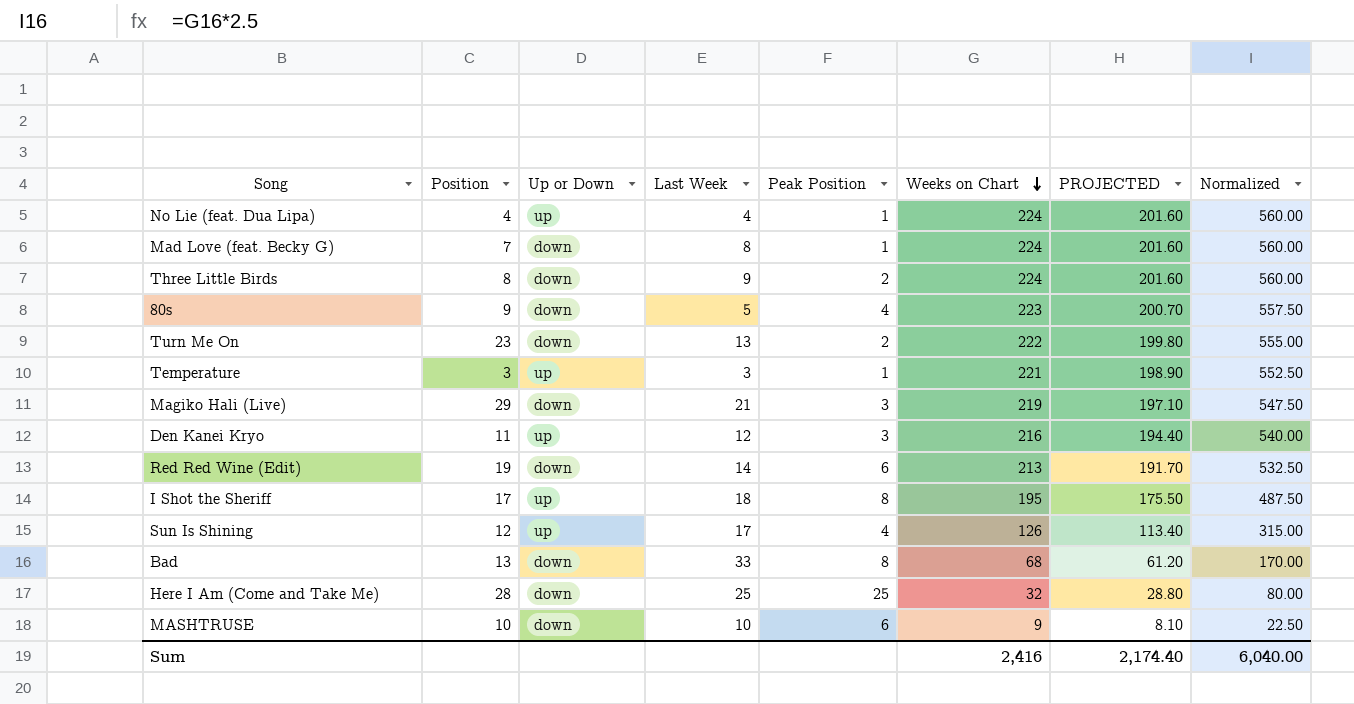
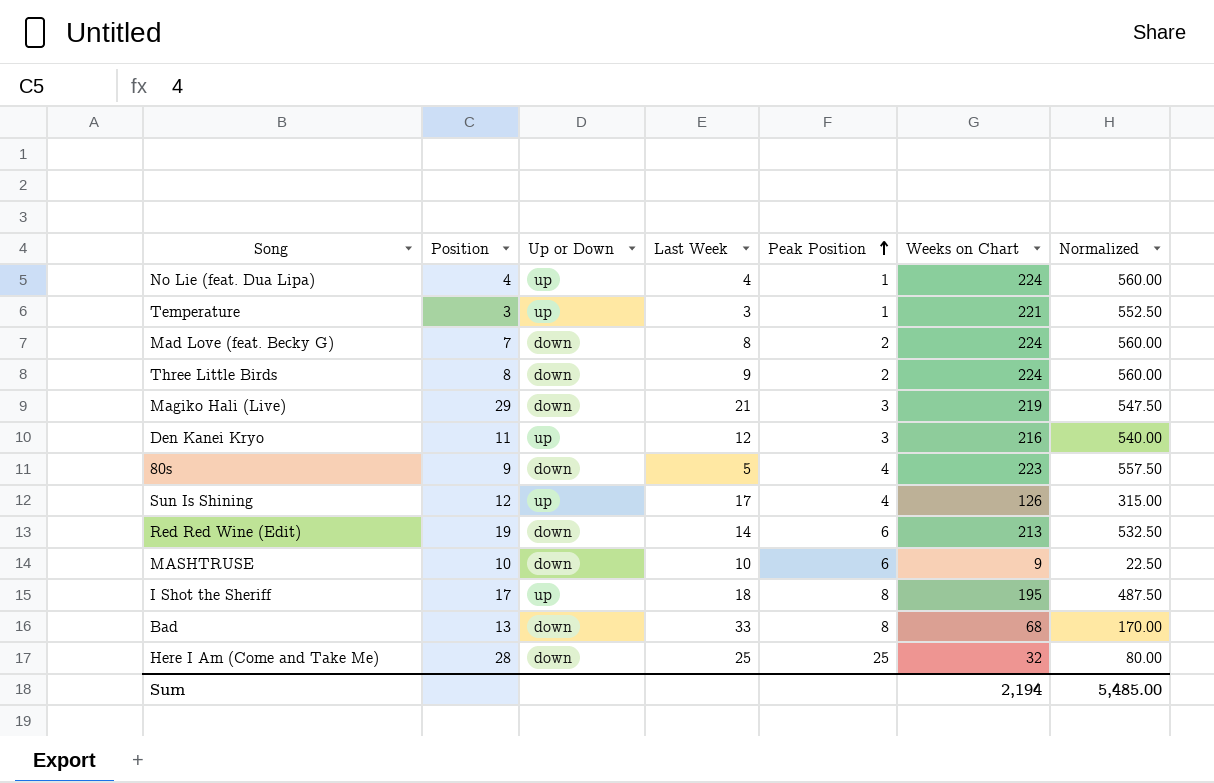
row order: Weeks on Chart descending -> Peak Position ascending
column PROJECTED | formula: [Weeks on Chart] * 0.9 -> none
row Turn Me On: 23 | down | 13 | 2 | 222 | 199.80 | 555.00 -> none
Mad Love (feat. Becky G) | Peak Position: 1 -> 2
Sum | Weeks on Chart: 2,416 -> 2,194
Sum | Normalized: 6,040.00 -> 5,485.00

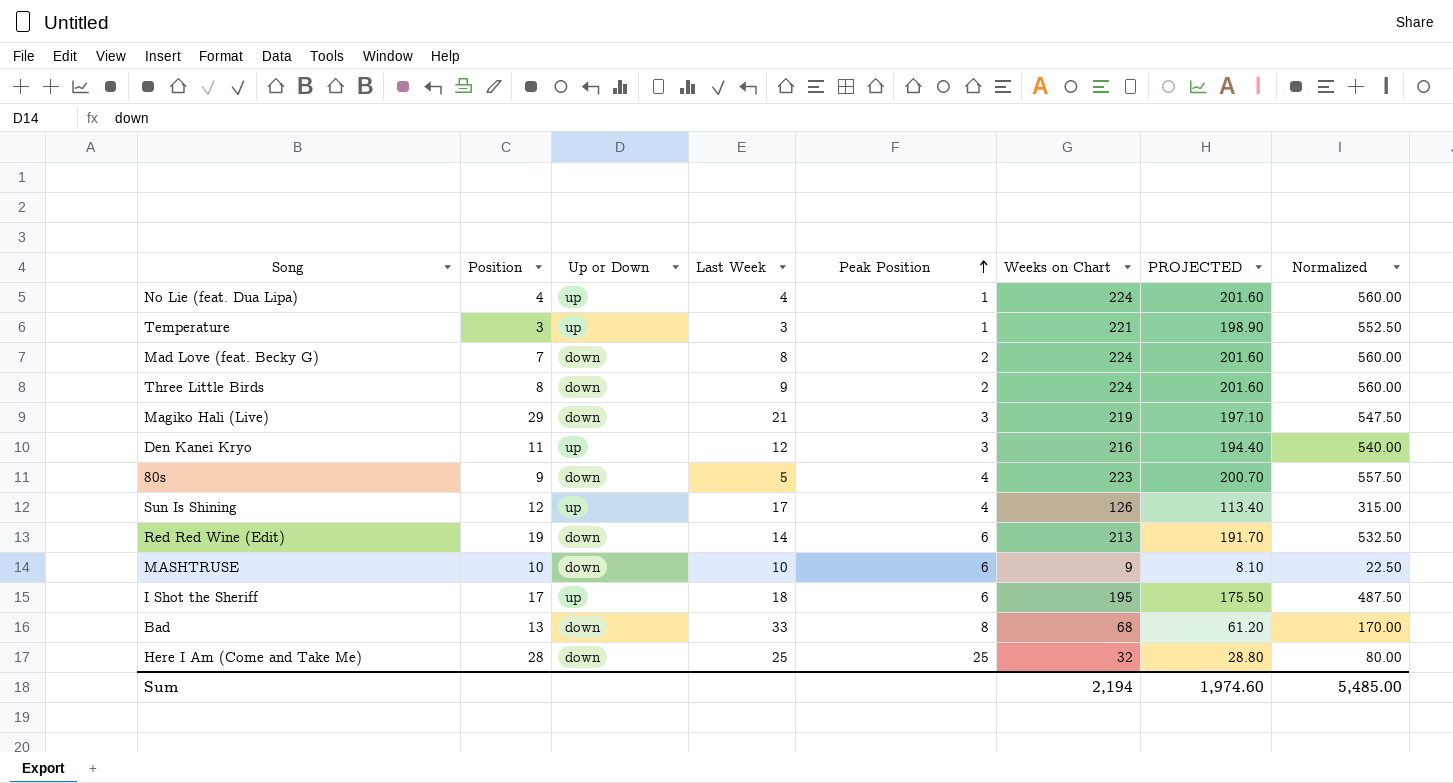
column PROJECTED | formula: none -> [Weeks on Chart] * 0.9
I Shot the Sheriff | Peak Position: 8 -> 6

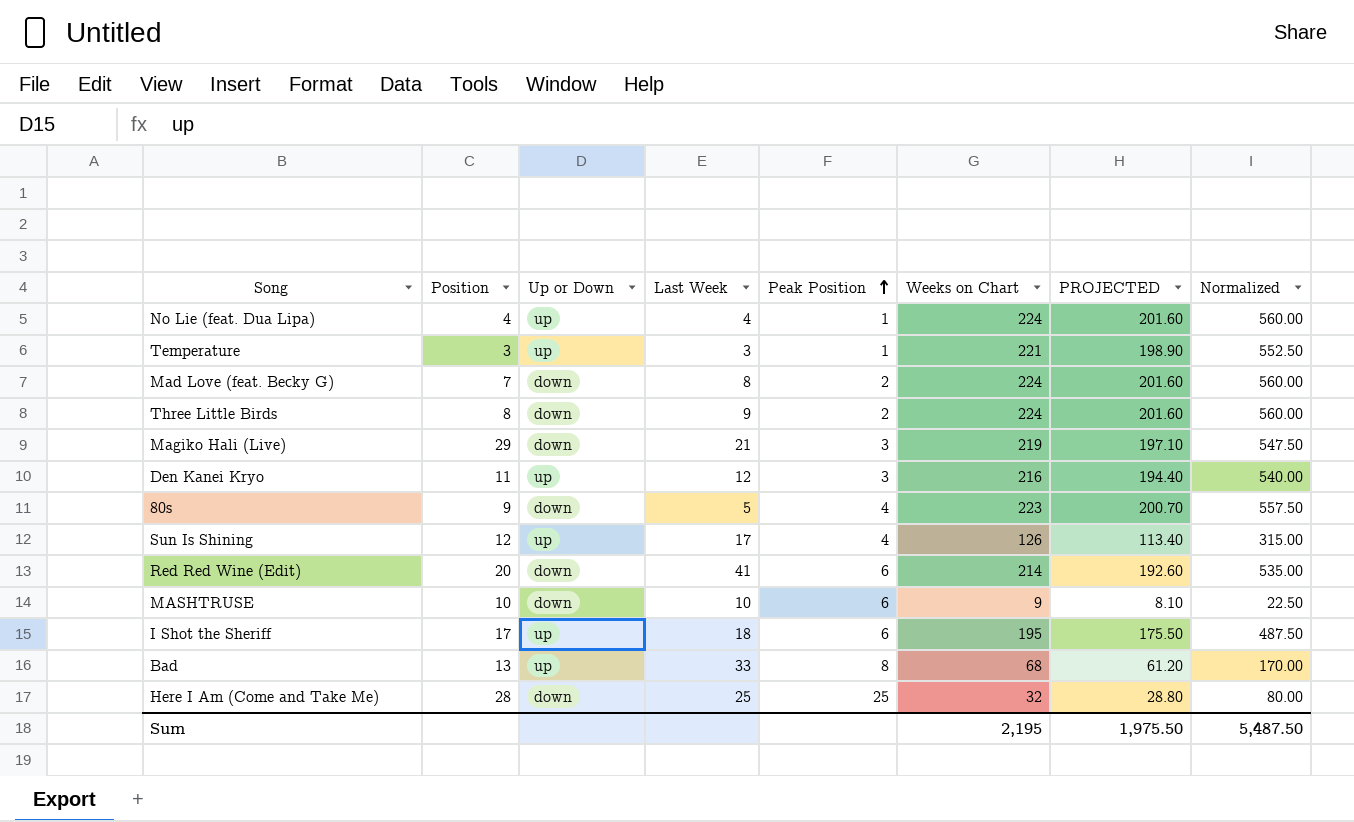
Red Red Wine (Edit) | Position: 19 -> 20
Red Red Wine (Edit) | Last Week: 14 -> 41
Red Red Wine (Edit) | Weeks on Chart: 213 -> 214
Red Red Wine (Edit) | PROJECTED: 191.70 -> 192.60
Red Red Wine (Edit) | Normalized: 532.50 -> 535.00
Bad | Up or Down: down -> up
Sum | Weeks on Chart: 2,194 -> 2,195
Sum | PROJECTED: 1,974.60 -> 1,975.50
Sum | Normalized: 5,485.00 -> 5,487.50

